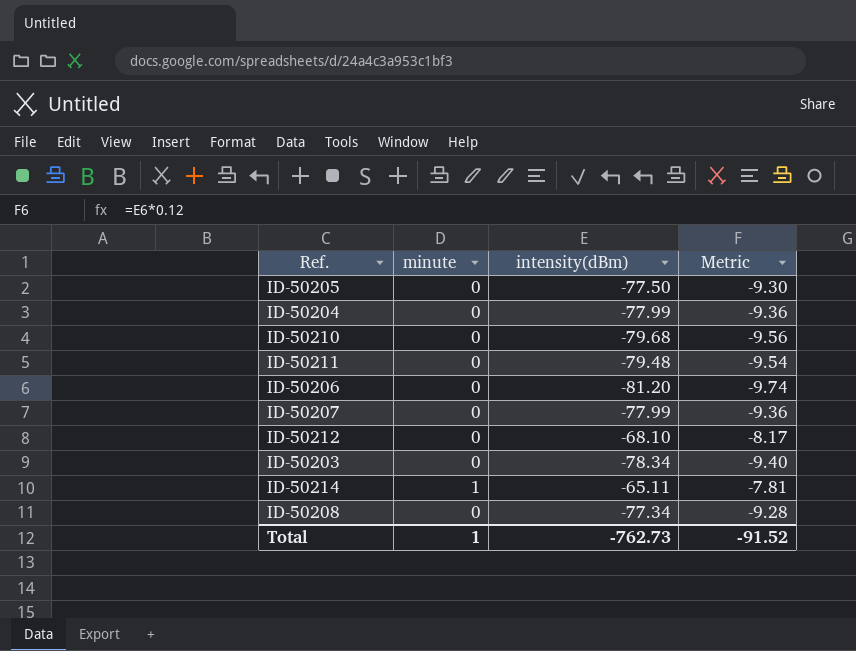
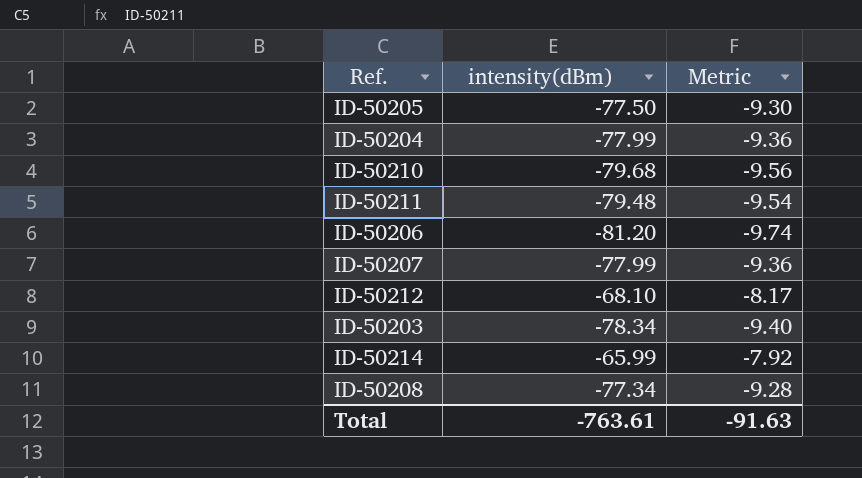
column minute | position: 2 -> none
ID-50214 | intensity(dBm): -65.11 -> -65.99
ID-50214 | Metric: -7.81 -> -7.92
Total | intensity(dBm): -762.73 -> -763.61
Total | Metric: -91.52 -> -91.63

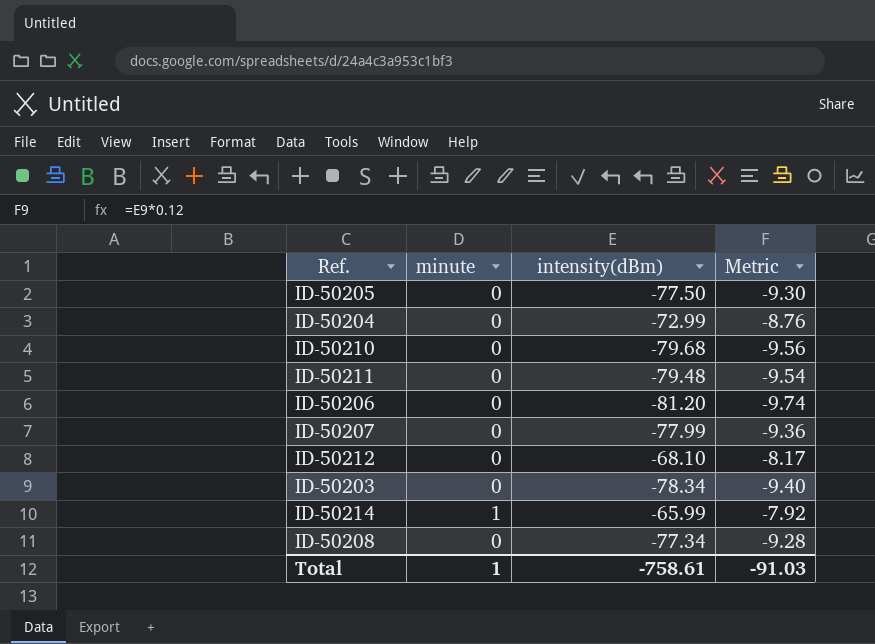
column minute | position: none -> 2
ID-50204 | intensity(dBm): -77.99 -> -72.99
ID-50204 | Metric: -9.36 -> -8.76
Total | intensity(dBm): -763.61 -> -758.61
Total | Metric: -91.63 -> -91.03

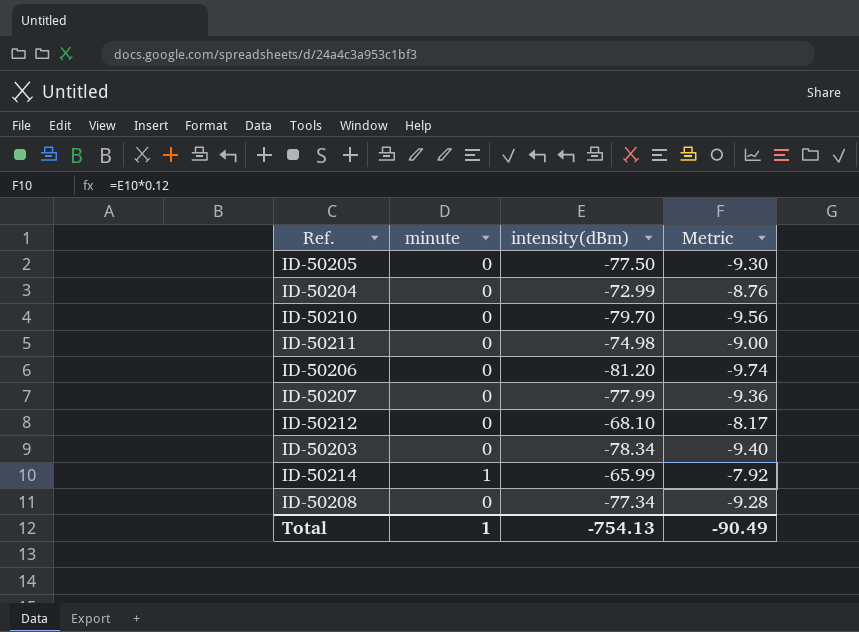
ID-50210 | intensity(dBm): -79.68 -> -79.70
ID-50211 | intensity(dBm): -79.48 -> -74.98
ID-50211 | Metric: -9.54 -> -9.00
Total | intensity(dBm): -758.61 -> -754.13
Total | Metric: -91.03 -> -90.49

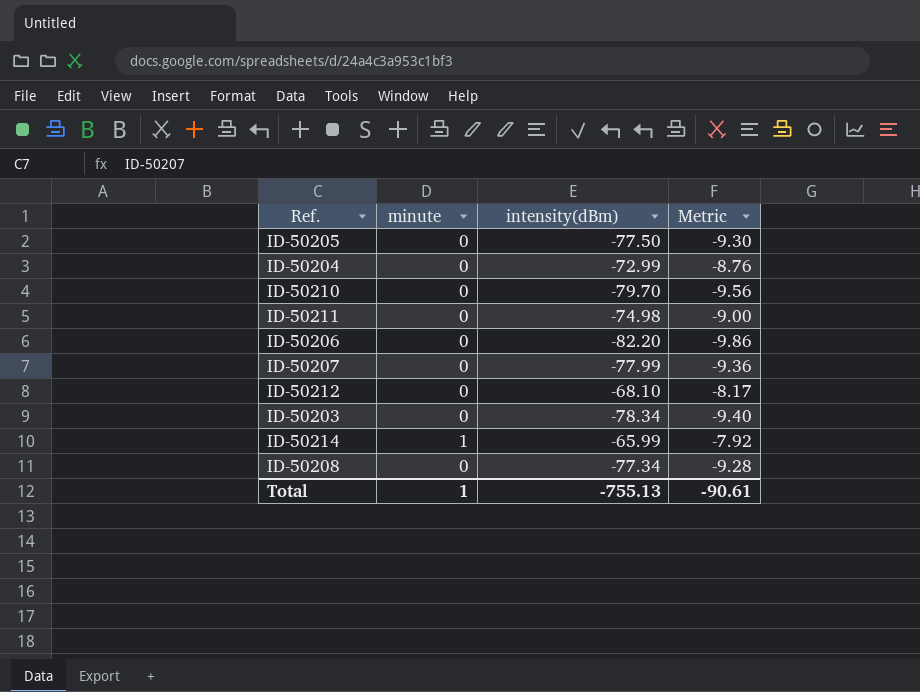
ID-50206 | intensity(dBm): -81.20 -> -82.20
ID-50206 | Metric: -9.74 -> -9.86
Total | intensity(dBm): -754.13 -> -755.13
Total | Metric: -90.49 -> -90.61

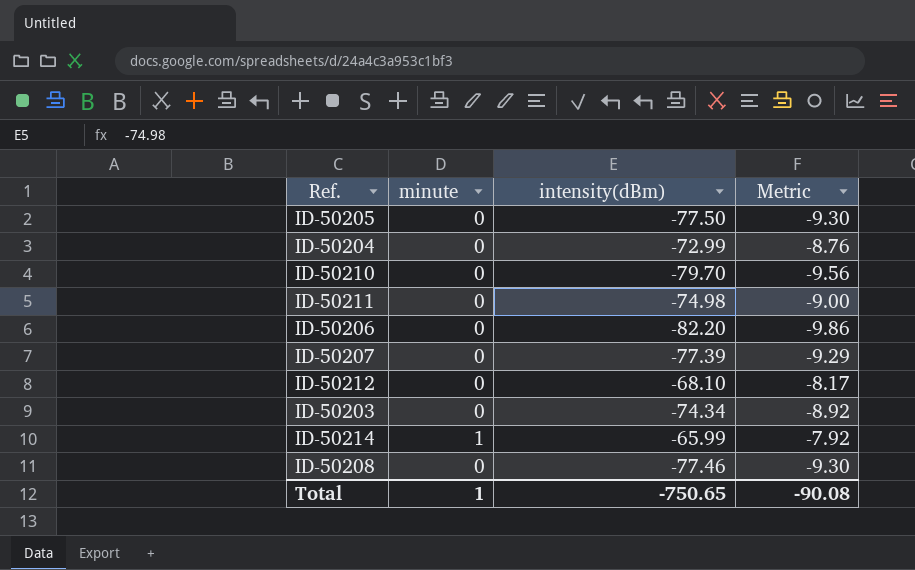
ID-50207 | intensity(dBm): -77.99 -> -77.39
ID-50207 | Metric: -9.36 -> -9.29
ID-50203 | intensity(dBm): -78.34 -> -74.34
ID-50203 | Metric: -9.40 -> -8.92
ID-50208 | intensity(dBm): -77.34 -> -77.46
ID-50208 | Metric: -9.28 -> -9.30
Total | intensity(dBm): -755.13 -> -750.65
Total | Metric: -90.61 -> -90.08

